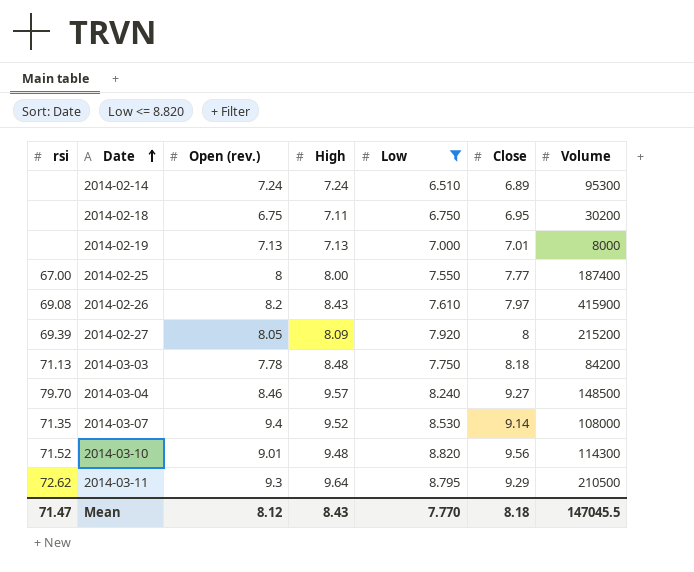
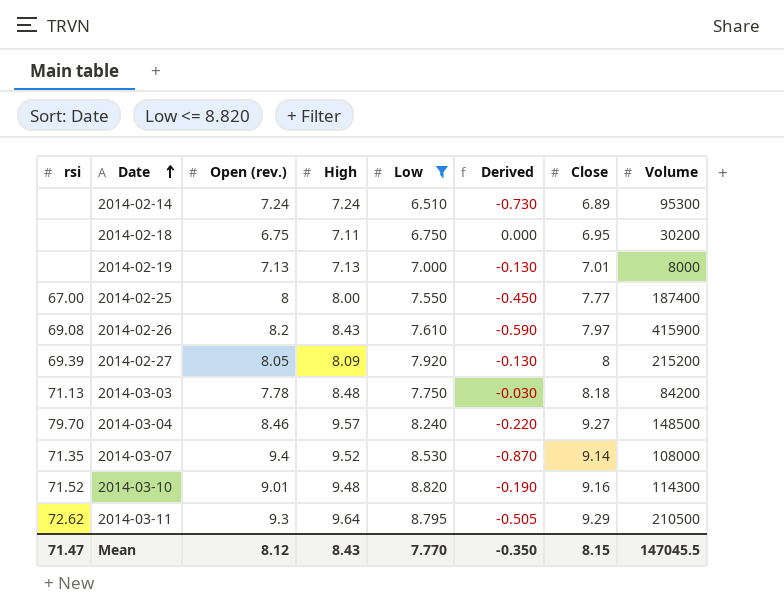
column Derived | formula: none -> [Low] - [Open (rev.)]
2014-03-10 | Close: 9.56 -> 9.16
Mean | Close: 8.18 -> 8.15

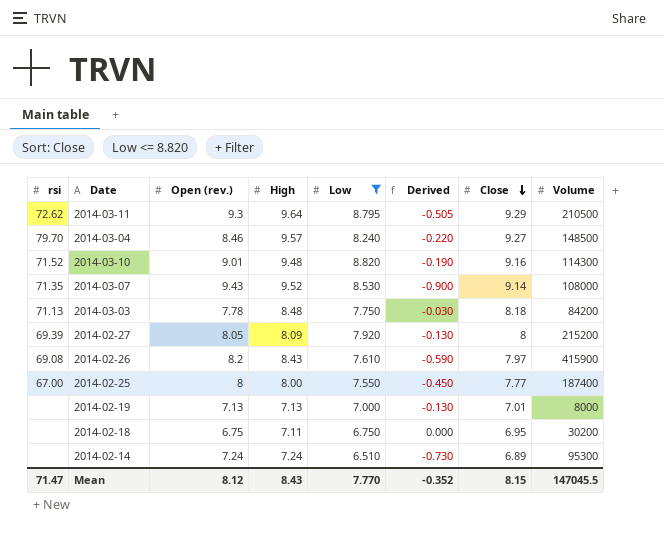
row order: Date ascending -> Close descending
2014-03-07 | Open (rev.): 9.4 -> 9.43
2014-03-07 | Derived: -0.870 -> -0.900
Mean | Derived: -0.350 -> -0.352

